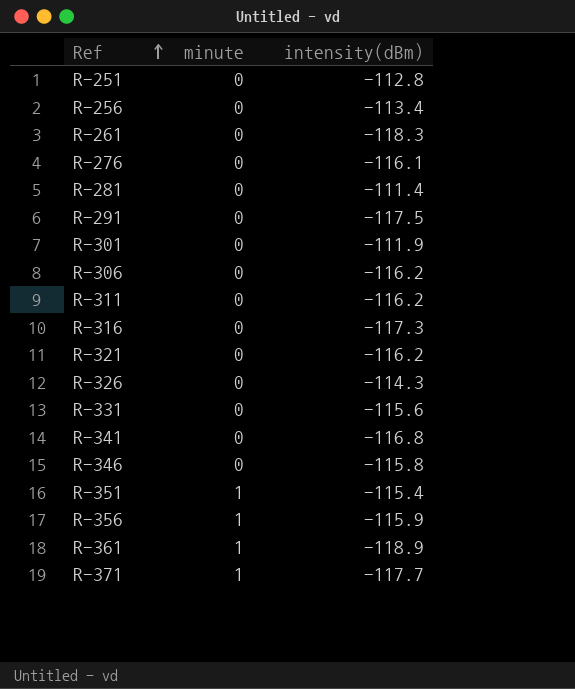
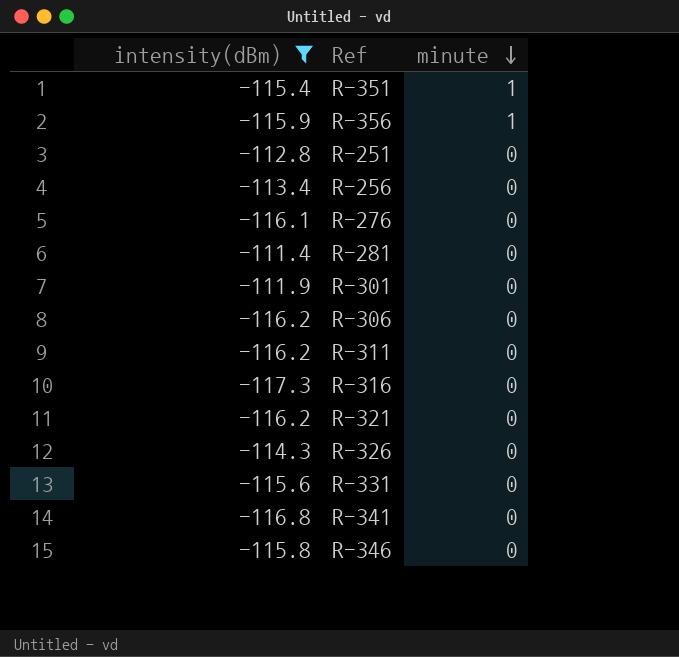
filter: none -> intensity(dBm) >= -117.3
row order: Ref ascending -> minute descending
column intensity(dBm) | position: 3 -> 1

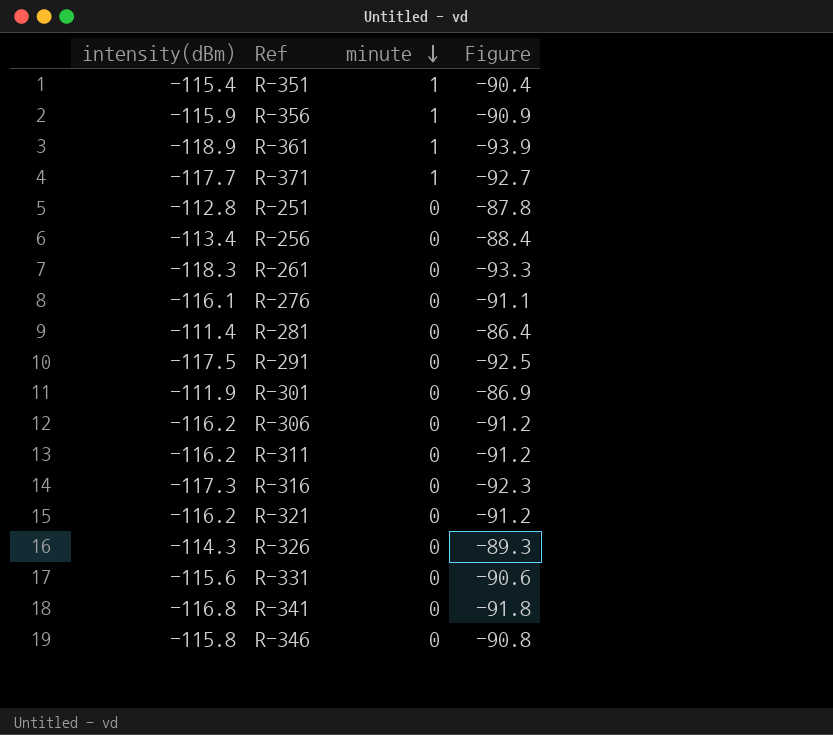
filter: intensity(dBm) >= -117.3 -> none
column Figure | formula: none -> [intensity(dBm)] + 25

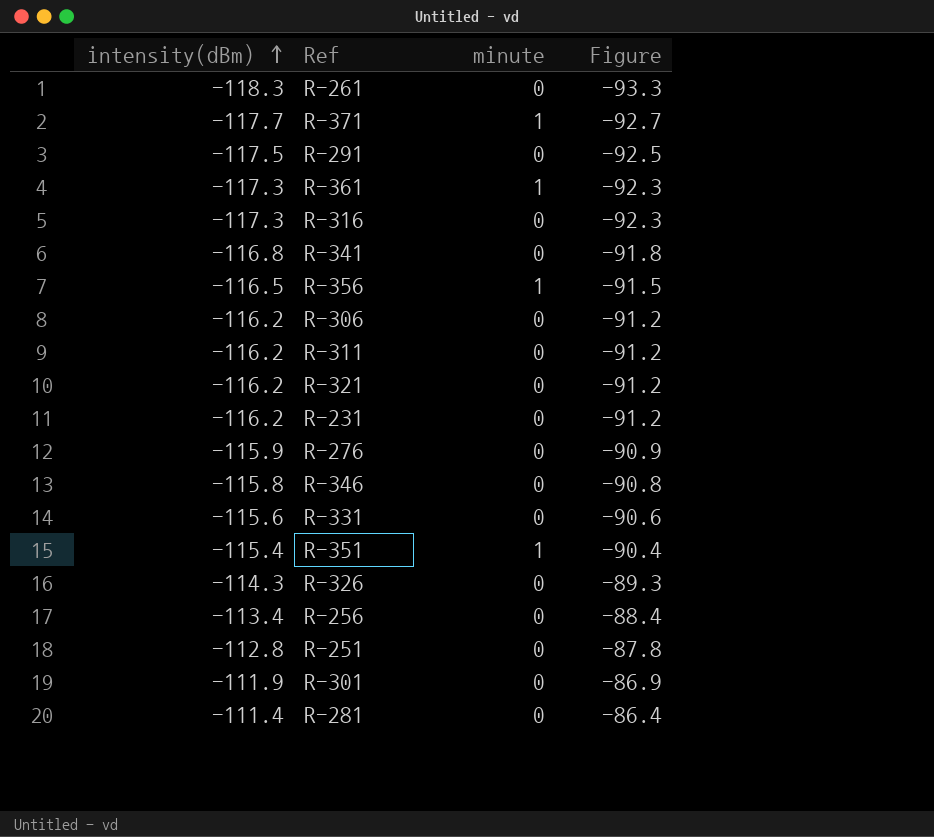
row order: minute descending -> intensity(dBm) ascending
R-361 | intensity(dBm): -118.9 -> -117.3
R-361 | Figure: -93.9 -> -92.3
R-356 | intensity(dBm): -115.9 -> -116.5
R-356 | Figure: -90.9 -> -91.5
row R-231: none -> -116.2 | 0 | -91.2
R-276 | intensity(dBm): -116.1 -> -115.9
R-276 | Figure: -91.1 -> -90.9

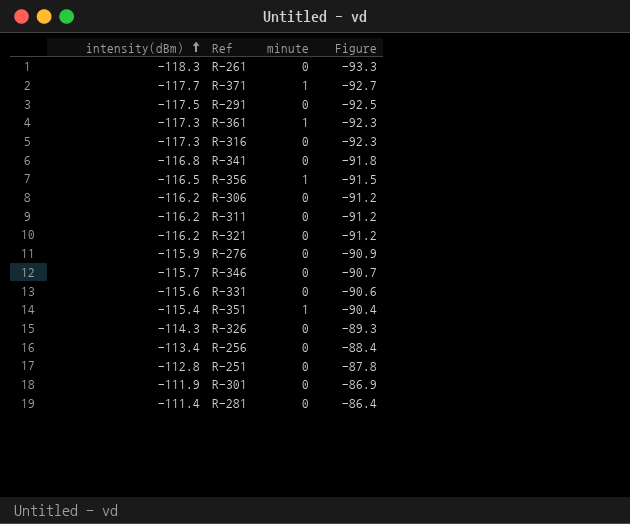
row R-231: -116.2 | 0 | -91.2 -> none
R-346 | intensity(dBm): -115.8 -> -115.7
R-346 | Figure: -90.8 -> -90.7

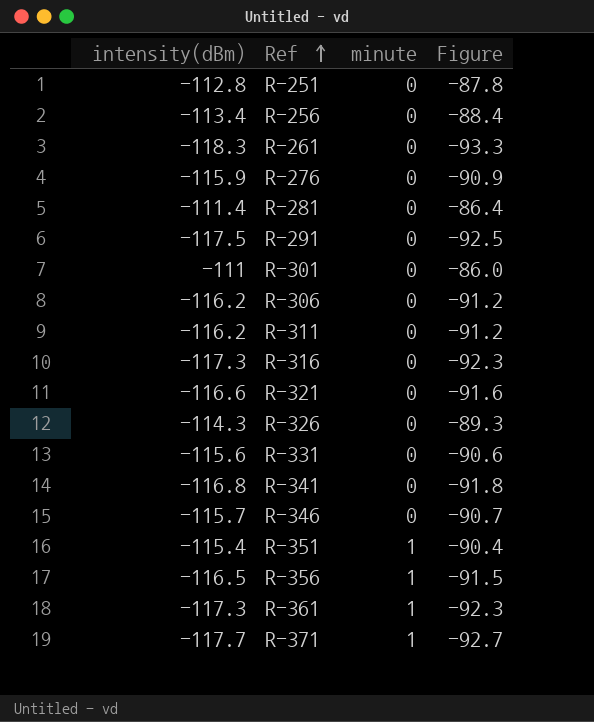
row order: intensity(dBm) ascending -> Ref ascending
R-301 | intensity(dBm): -111.9 -> -111
R-301 | Figure: -86.9 -> -86.0
R-321 | intensity(dBm): -116.2 -> -116.6
R-321 | Figure: -91.2 -> -91.6

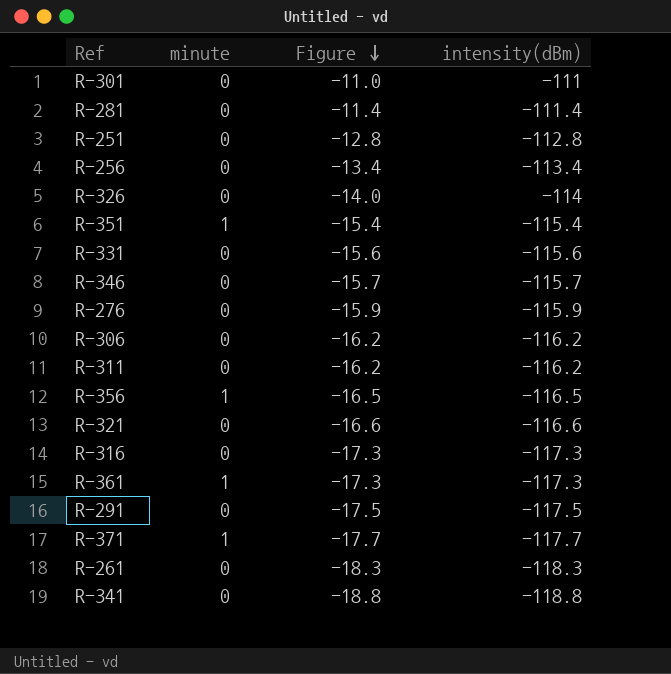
row order: Ref ascending -> Figure descending
column Figure | formula: [intensity(dBm)] + 25 -> [intensity(dBm)] + 100
column intensity(dBm) | position: 1 -> 4
R-326 | intensity(dBm): -114.3 -> -114
R-341 | intensity(dBm): -116.8 -> -118.8

